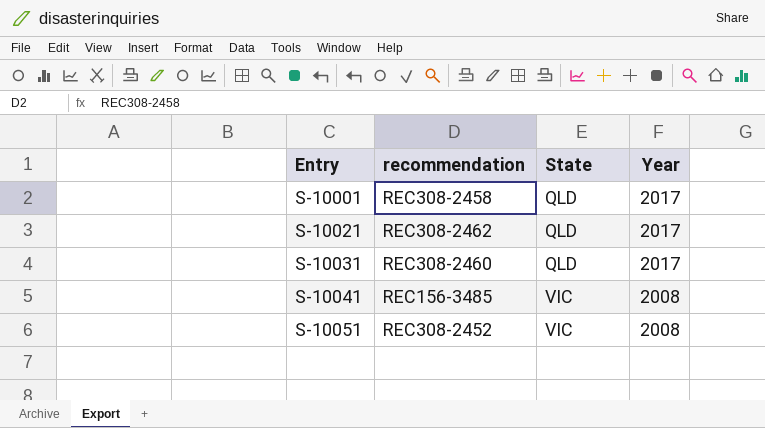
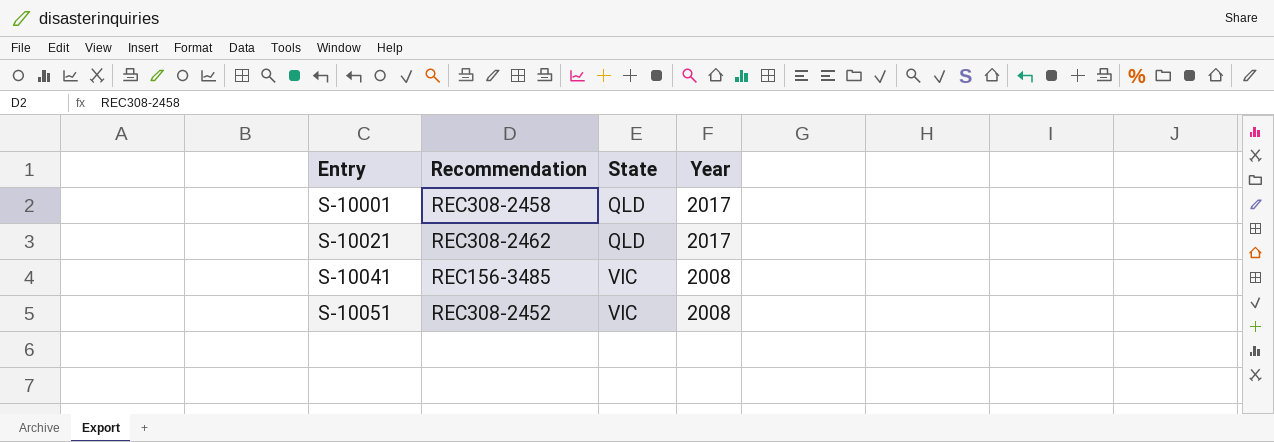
column name: recommendation -> Recommendation
row S-10031: REC308-2460 | QLD | 2017 -> none

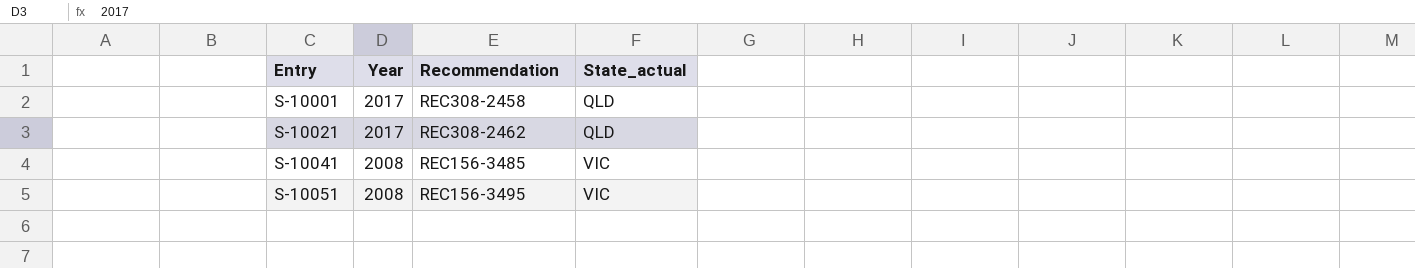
column Year | position: 4 -> 2
column name: State -> State_actual
S-10051 | Recommendation: REC308-2452 -> REC156-3495

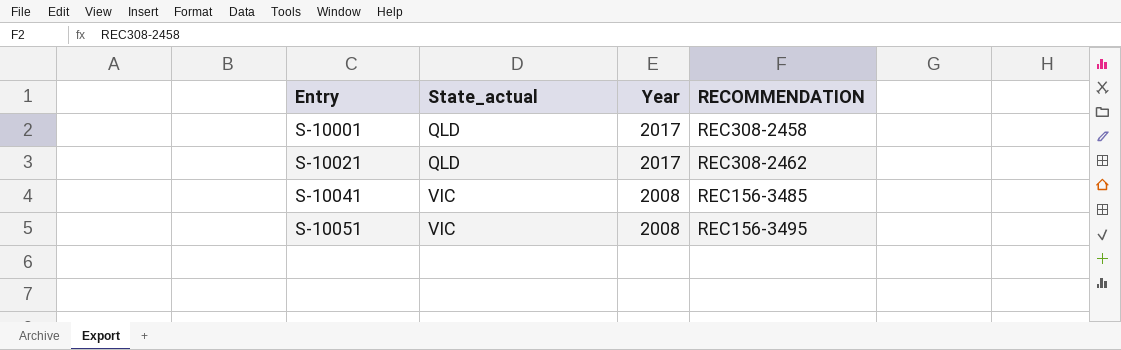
column State_actual | position: 4 -> 2
column name: Recommendation -> RECOMMENDATION

